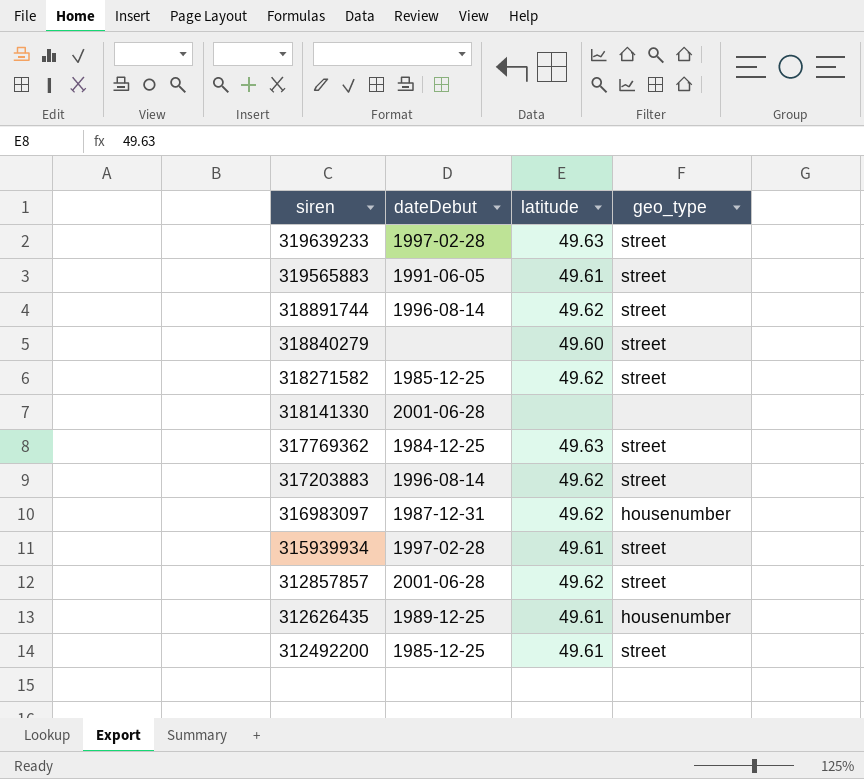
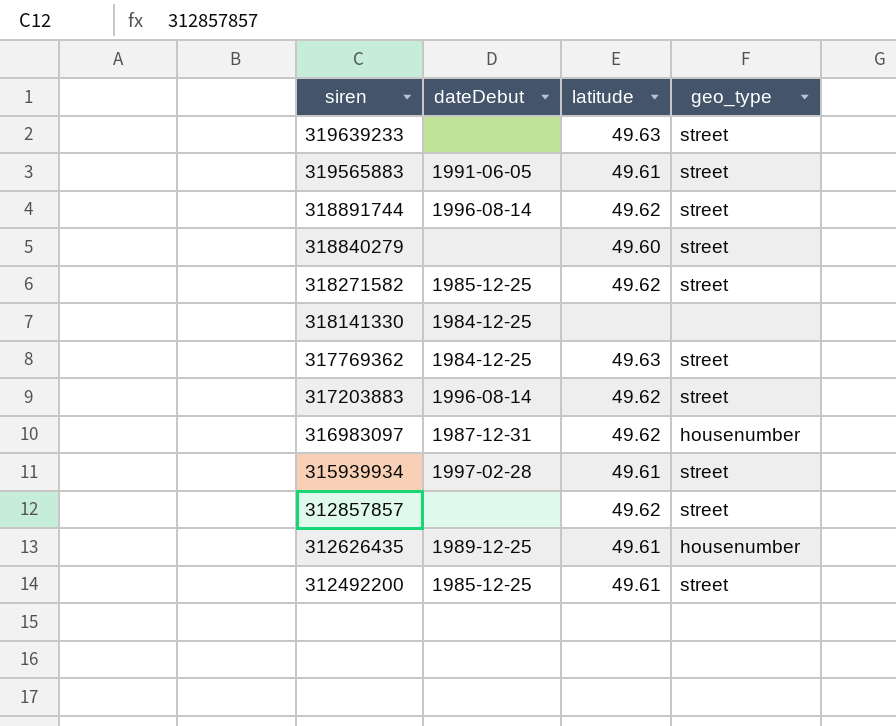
319639233 | dateDebut: 1997-02-28 -> none
318141330 | dateDebut: 2001-06-28 -> 1984-12-25
312857857 | dateDebut: 2001-06-28 -> none

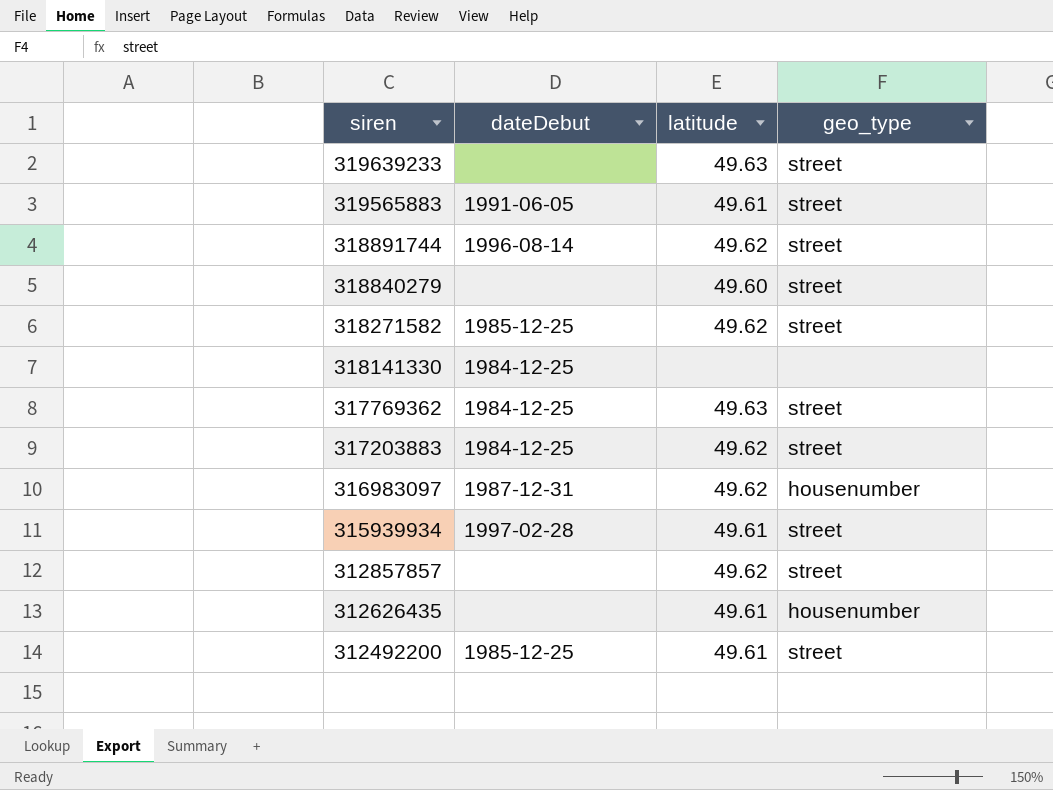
317203883 | dateDebut: 1996-08-14 -> 1984-12-25
312626435 | dateDebut: 1989-12-25 -> none

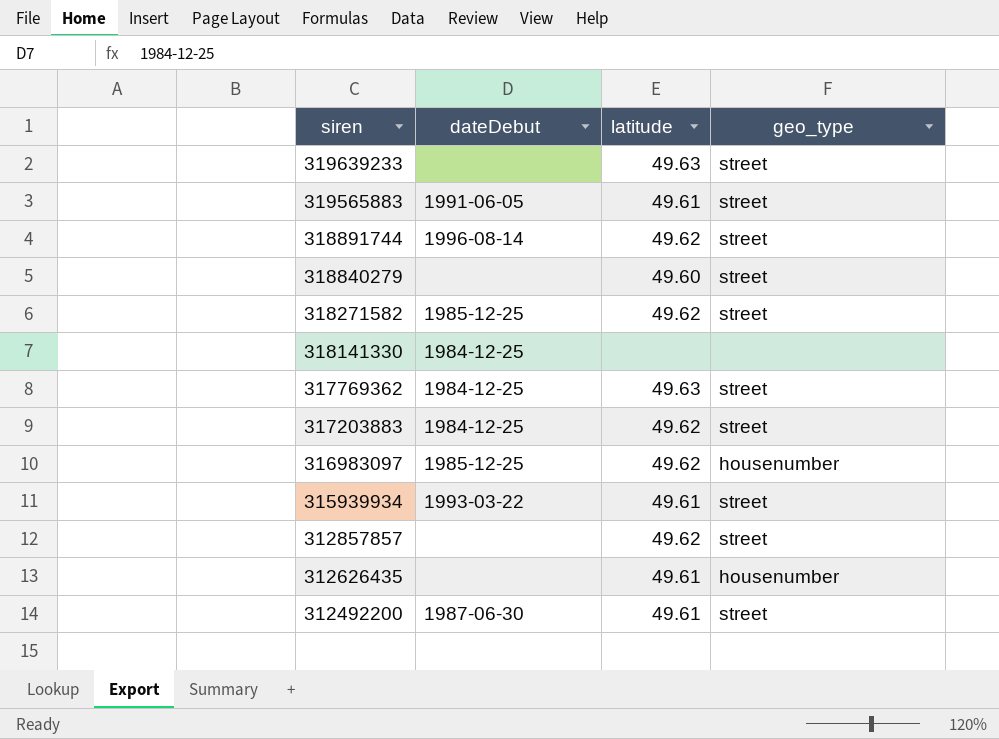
316983097 | dateDebut: 1987-12-31 -> 1985-12-25
315939934 | dateDebut: 1997-02-28 -> 1993-03-22
312492200 | dateDebut: 1985-12-25 -> 1987-06-30

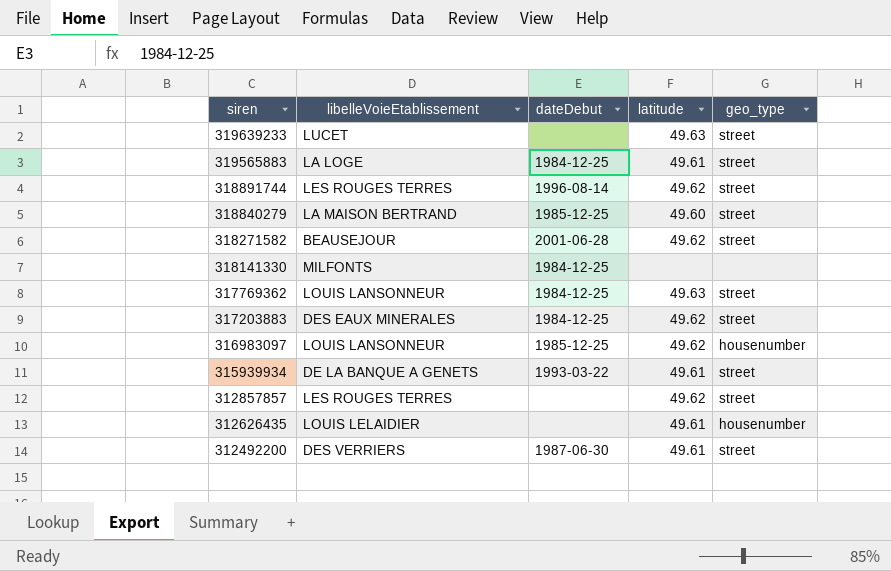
column libelleVoieEtablissement | position: none -> 2
319565883 | dateDebut: 1991-06-05 -> 1984-12-25
318840279 | dateDebut: none -> 1985-12-25
318271582 | dateDebut: 1985-12-25 -> 2001-06-28

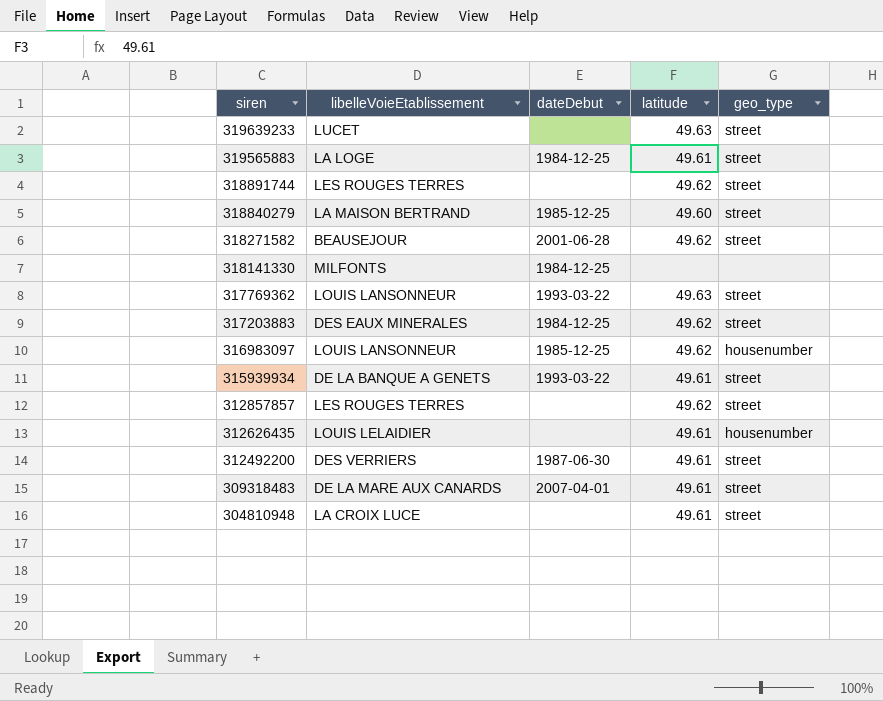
318891744 | dateDebut: 1996-08-14 -> none
317769362 | dateDebut: 1984-12-25 -> 1993-03-22
row 309318483: none -> DE LA MARE AUX CANARDS | 2007-04-01 | 49.61 | street
row 304810948: none -> LA CROIX LUCE | none | 49.61 | street

